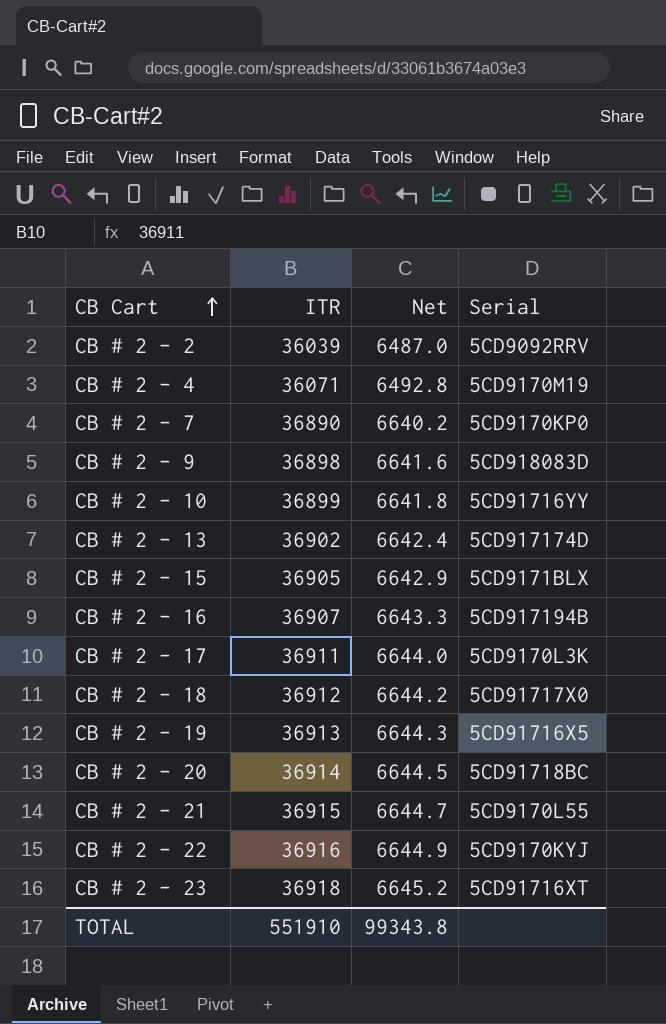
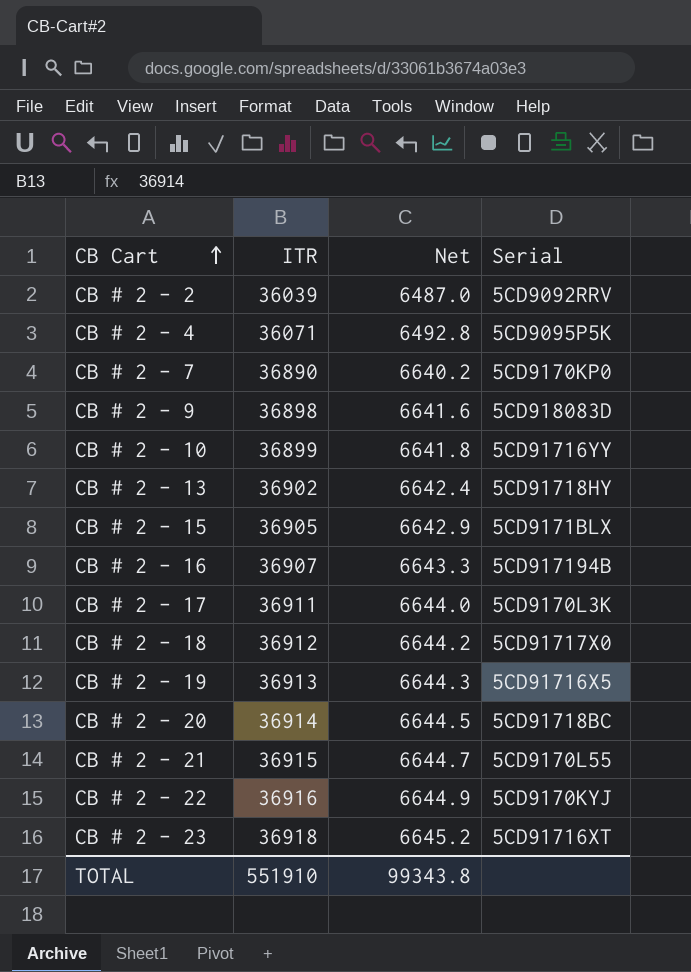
CB # 2 - 4 | Serial: 5CD9170M19 -> 5CD9095P5K
CB # 2 - 13 | Serial: 5CD917174D -> 5CD91718HY

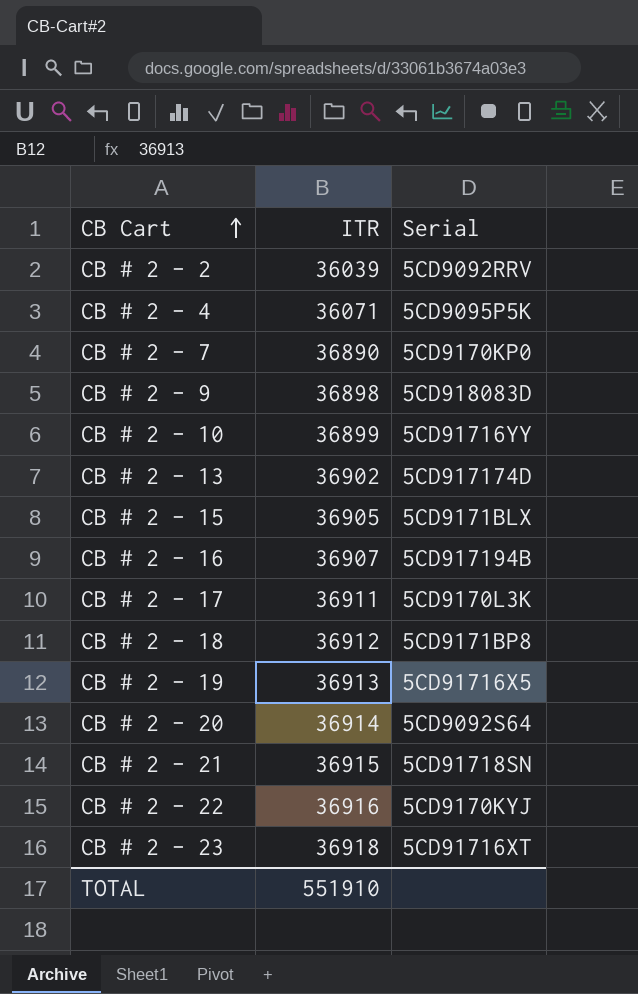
column Net | formula: [ITR] * 0.18 -> none
CB # 2 - 13 | Serial: 5CD91718HY -> 5CD917174D
CB # 2 - 18 | Serial: 5CD91717X0 -> 5CD9171BP8
CB # 2 - 20 | Serial: 5CD91718BC -> 5CD9092S64
CB # 2 - 21 | Serial: 5CD9170L55 -> 5CD91718SN

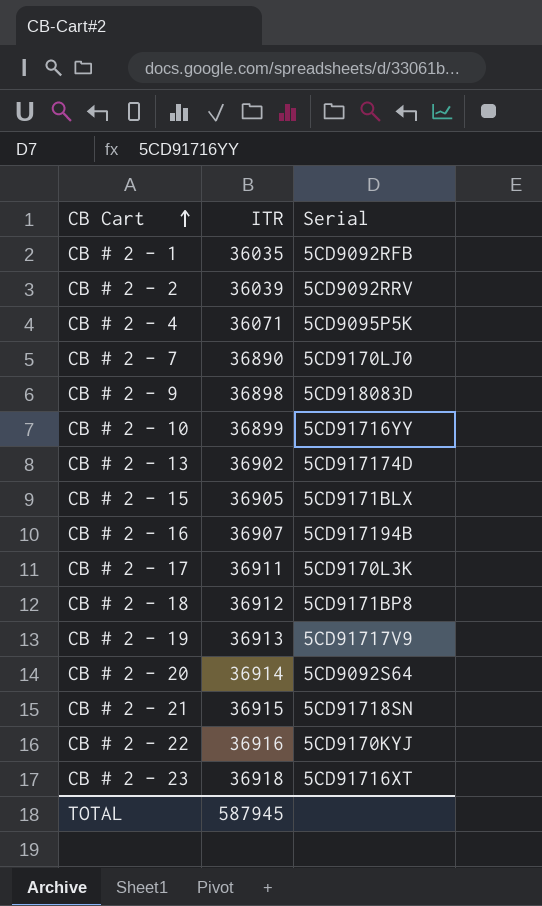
row CB # 2 - 1: none -> 36035 | 5CD9092RFB
CB # 2 - 7 | Serial: 5CD9170KP0 -> 5CD9170LJ0
CB # 2 - 19 | Serial: 5CD91716X5 -> 5CD91717V9
TOTAL | ITR: 551910 -> 587945

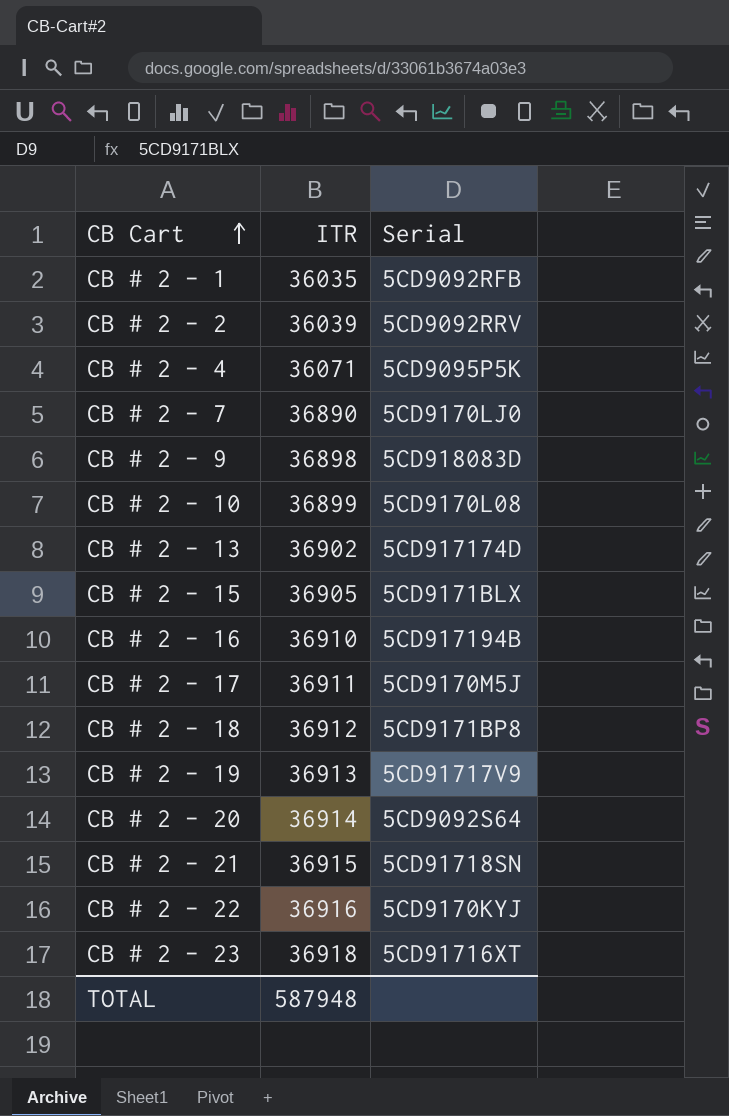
CB # 2 - 10 | Serial: 5CD91716YY -> 5CD9170L08
CB # 2 - 16 | ITR: 36907 -> 36910
CB # 2 - 17 | Serial: 5CD9170L3K -> 5CD9170M5J
TOTAL | ITR: 587945 -> 587948

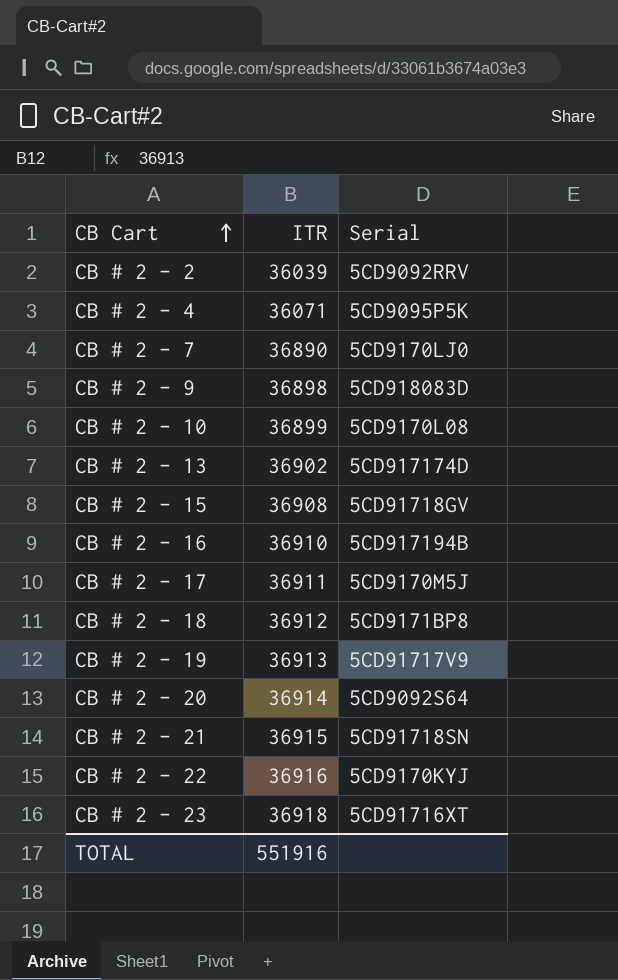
row CB # 2 - 1: 36035 | 5CD9092RFB -> none
CB # 2 - 15 | ITR: 36905 -> 36908
CB # 2 - 15 | Serial: 5CD9171BLX -> 5CD91718GV
TOTAL | ITR: 587948 -> 551916

